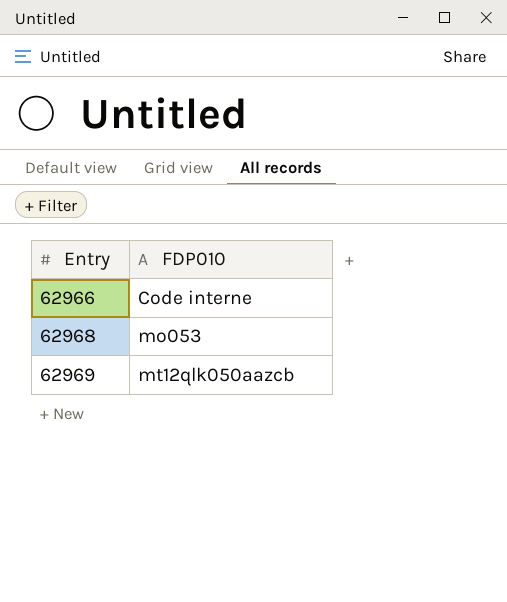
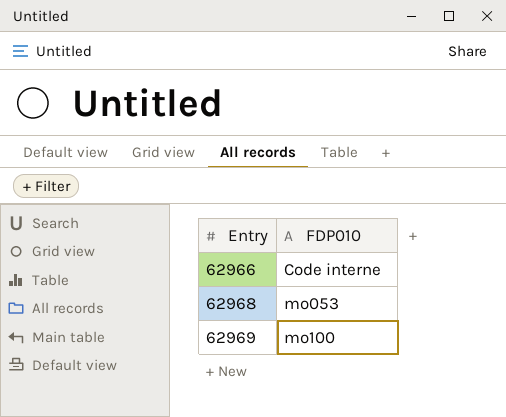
62969 | FDP010: mt12qlk050aazcb -> mo100

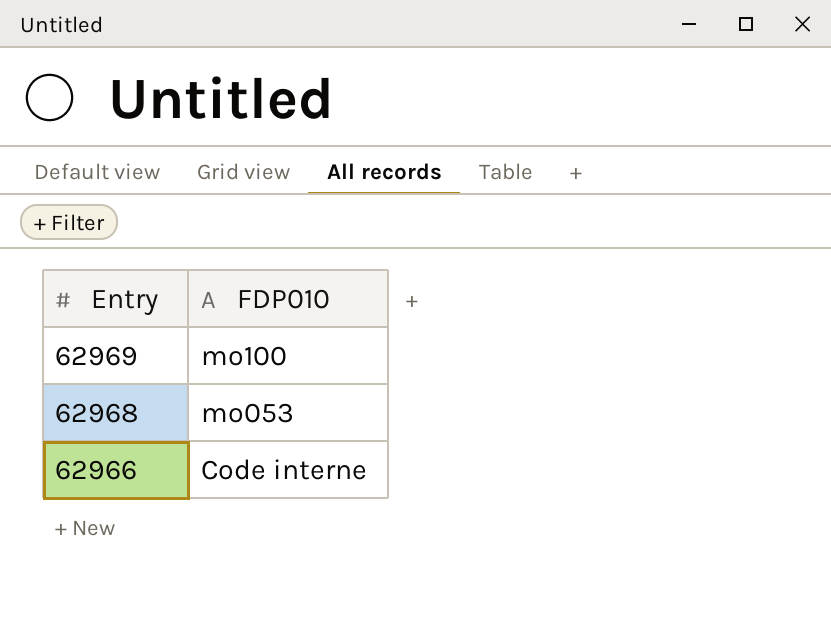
row order: Entry ascending -> Entry descending

